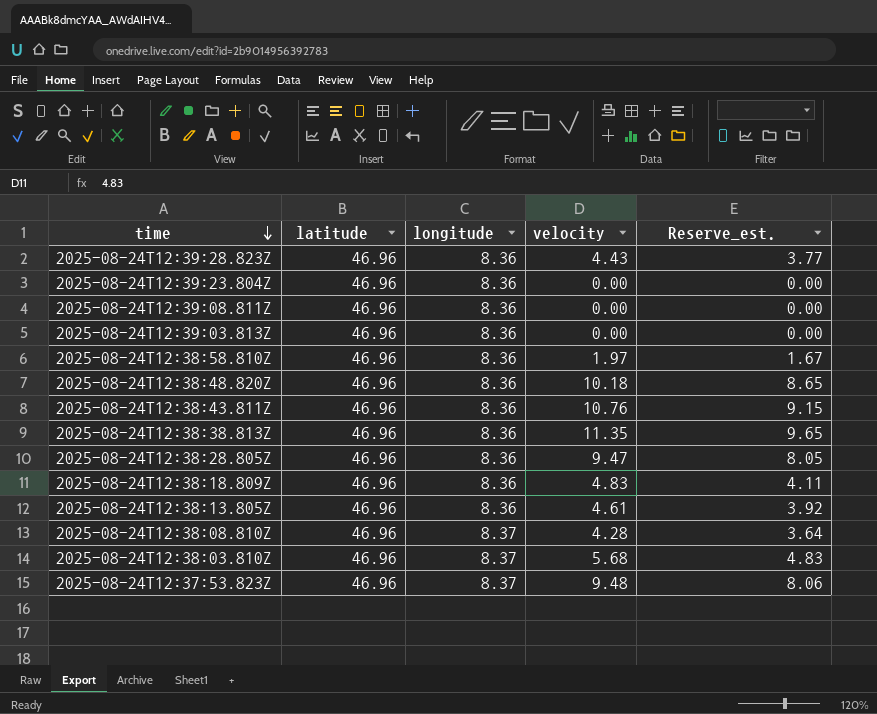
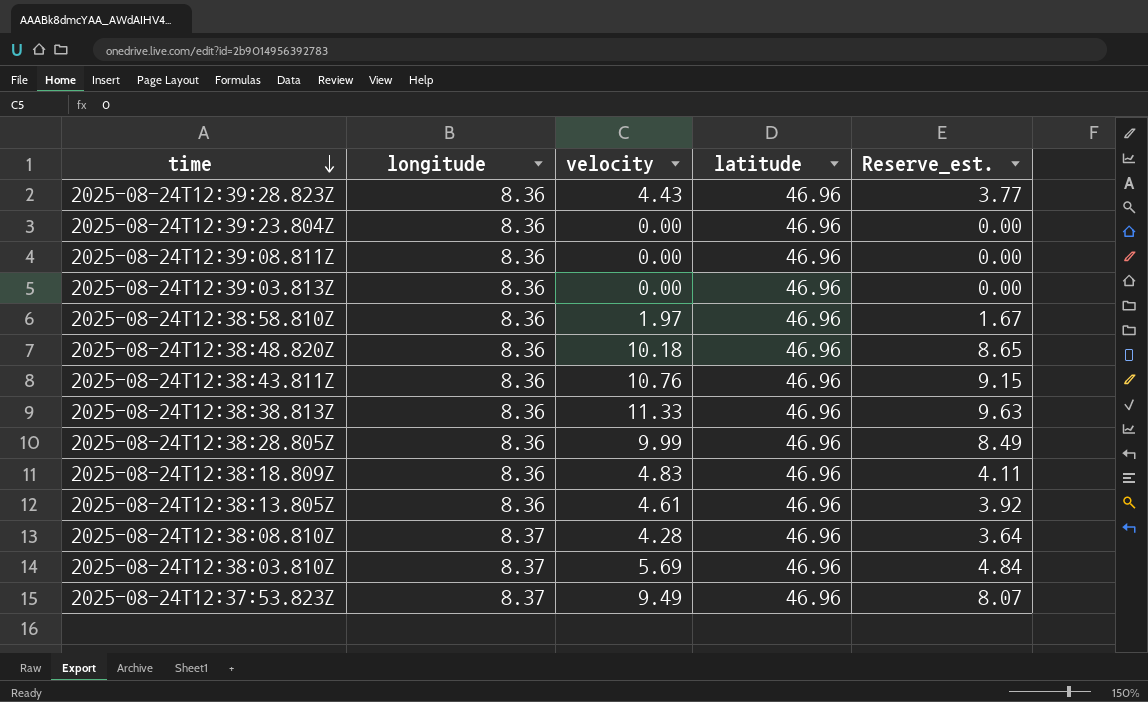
column latitude | position: 2 -> 4
2025-08-24T12:38:38.813Z | velocity: 11.35 -> 11.33
2025-08-24T12:38:38.813Z | Reserve_est.: 9.65 -> 9.63
2025-08-24T12:38:28.805Z | velocity: 9.47 -> 9.99
2025-08-24T12:38:28.805Z | Reserve_est.: 8.05 -> 8.49
2025-08-24T12:38:03.810Z | velocity: 5.68 -> 5.69
2025-08-24T12:38:03.810Z | Reserve_est.: 4.83 -> 4.84
2025-08-24T12:37:53.823Z | velocity: 9.48 -> 9.49
2025-08-24T12:37:53.823Z | Reserve_est.: 8.06 -> 8.07

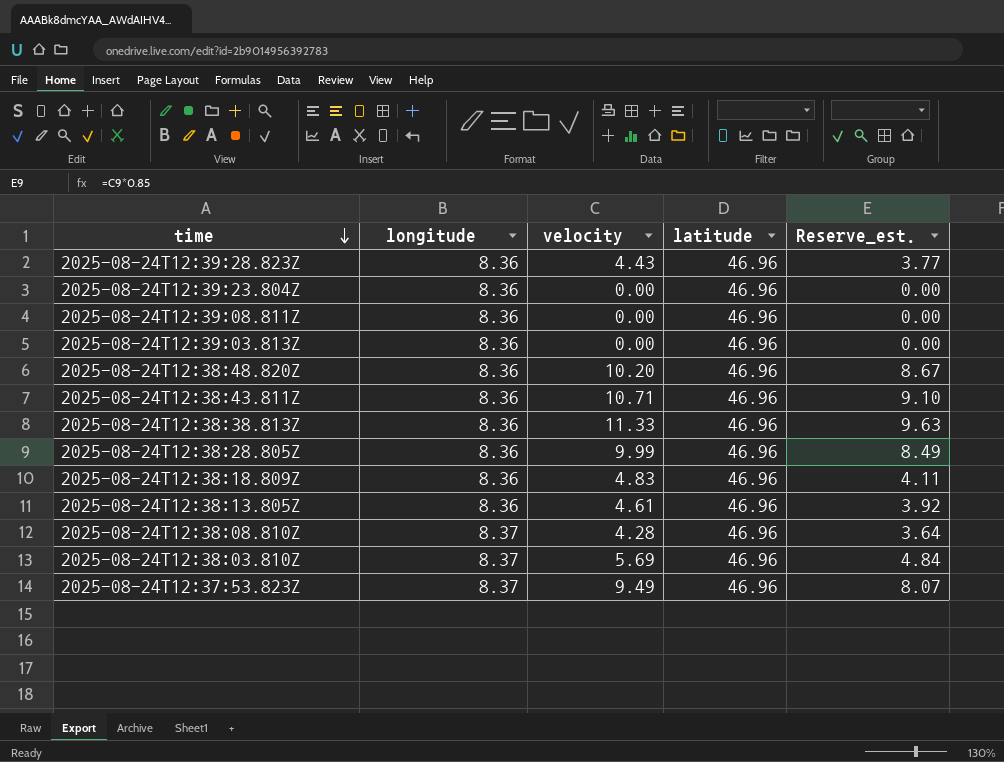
row 2025-08-24T12:38:58.810Z: 8.36 | 1.97 | 46.96 | 1.67 -> none
2025-08-24T12:38:48.820Z | velocity: 10.18 -> 10.20
2025-08-24T12:38:48.820Z | Reserve_est.: 8.65 -> 8.67
2025-08-24T12:38:43.811Z | velocity: 10.76 -> 10.71
2025-08-24T12:38:43.811Z | Reserve_est.: 9.15 -> 9.10

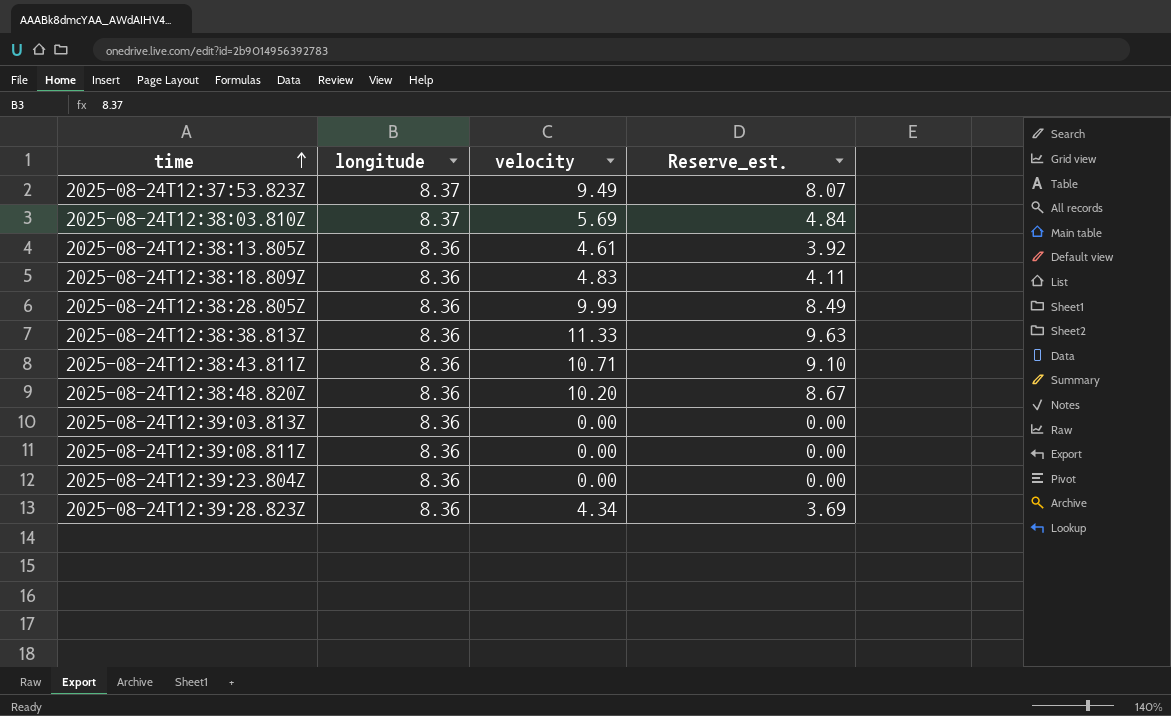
row order: time descending -> time ascending
column latitude | position: 4 -> none
row 2025-08-24T12:38:08.810Z: 8.37 | 4.28 | 46.96 | 3.64 -> none
2025-08-24T12:39:28.823Z | velocity: 4.43 -> 4.34
2025-08-24T12:39:28.823Z | Reserve_est.: 3.77 -> 3.69

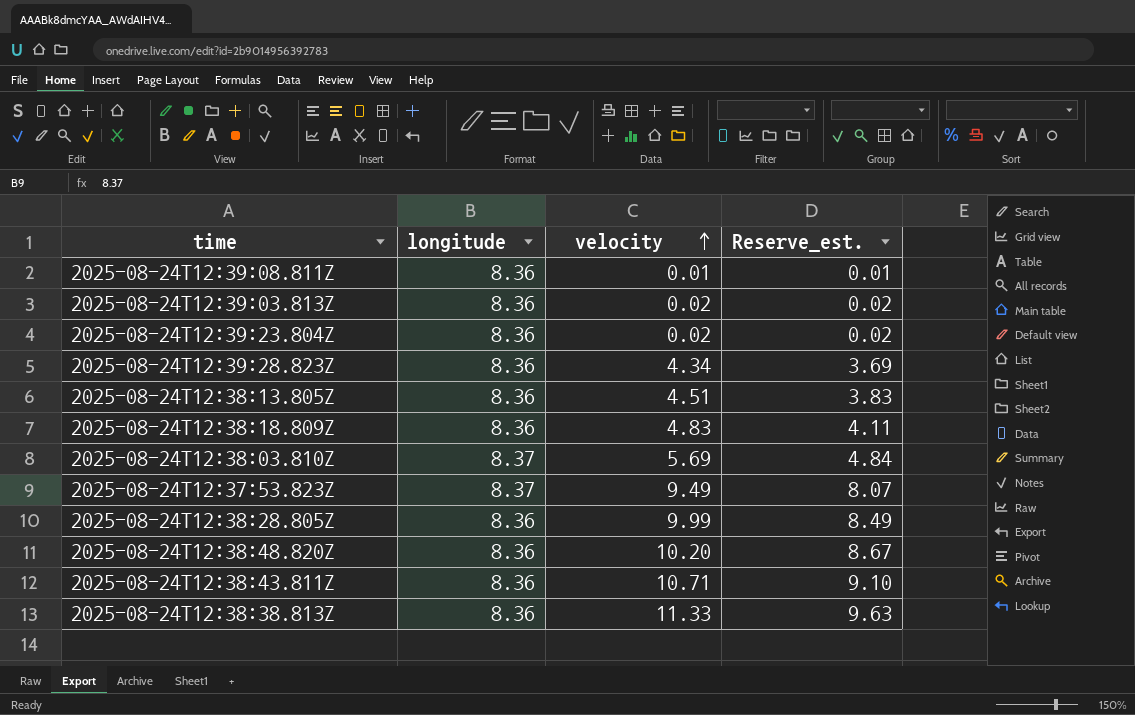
row order: time ascending -> velocity ascending
2025-08-24T12:39:08.811Z | velocity: 0.00 -> 0.01
2025-08-24T12:39:08.811Z | Reserve_est.: 0.00 -> 0.01
2025-08-24T12:39:03.813Z | velocity: 0.00 -> 0.02
2025-08-24T12:39:03.813Z | Reserve_est.: 0.00 -> 0.02
2025-08-24T12:39:23.804Z | velocity: 0.00 -> 0.02
2025-08-24T12:39:23.804Z | Reserve_est.: 0.00 -> 0.02
2025-08-24T12:38:13.805Z | velocity: 4.61 -> 4.51
2025-08-24T12:38:13.805Z | Reserve_est.: 3.92 -> 3.83

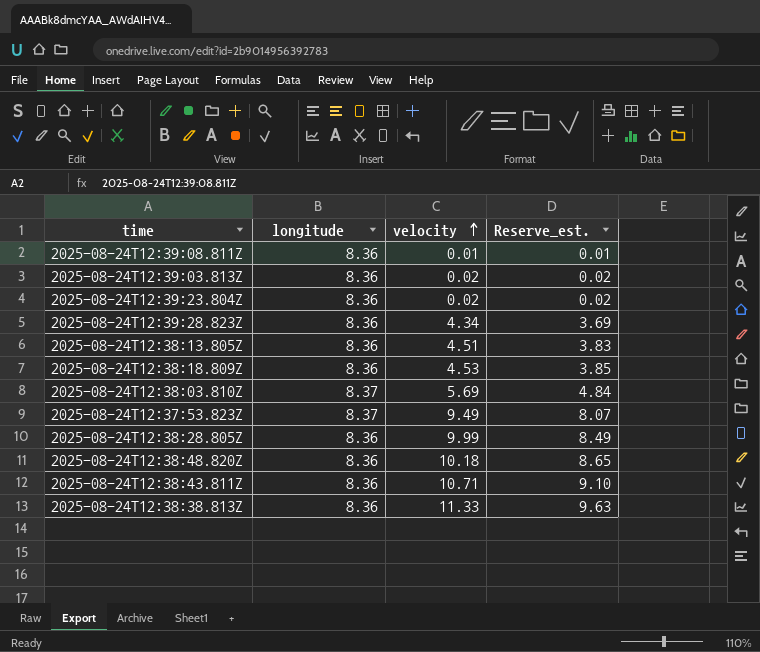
2025-08-24T12:38:18.809Z | velocity: 4.83 -> 4.53
2025-08-24T12:38:18.809Z | Reserve_est.: 4.11 -> 3.85
2025-08-24T12:38:48.820Z | velocity: 10.20 -> 10.18
2025-08-24T12:38:48.820Z | Reserve_est.: 8.67 -> 8.65

